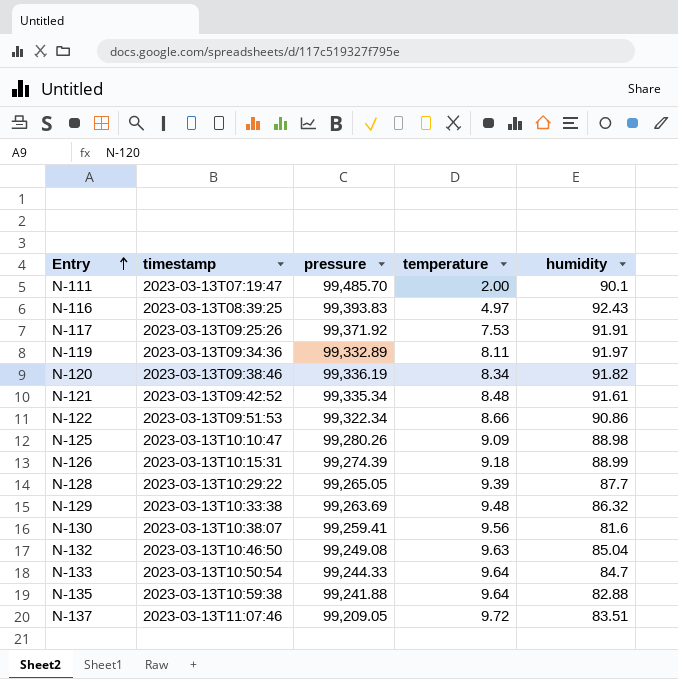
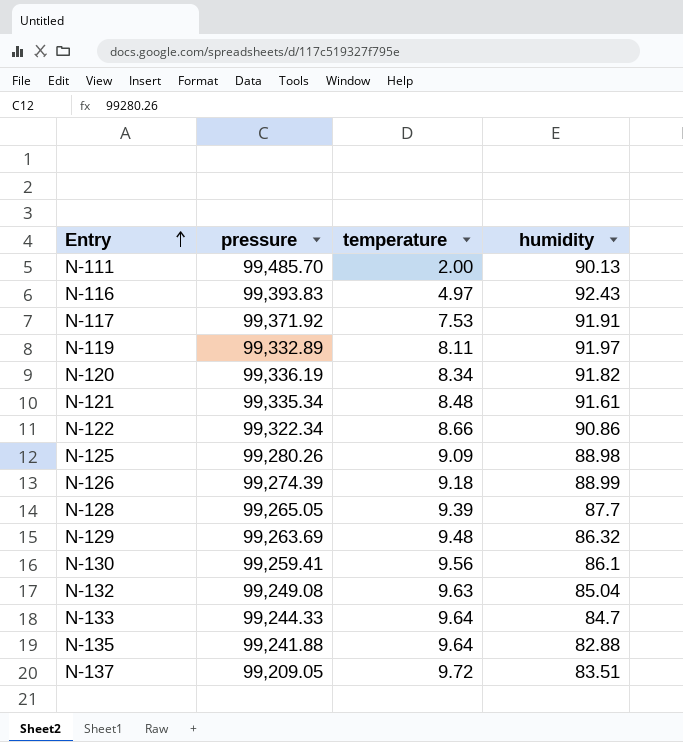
column timestamp | position: 2 -> none
N-111 | humidity: 90.1 -> 90.13
N-130 | humidity: 81.6 -> 86.1

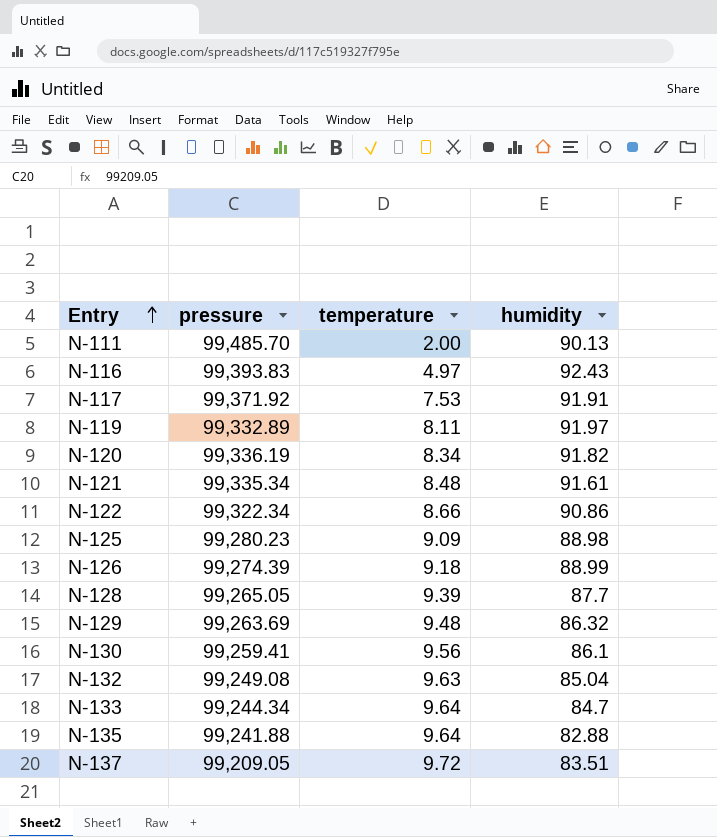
N-125 | pressure: 99,280.26 -> 99,280.23
N-133 | pressure: 99,244.33 -> 99,244.34

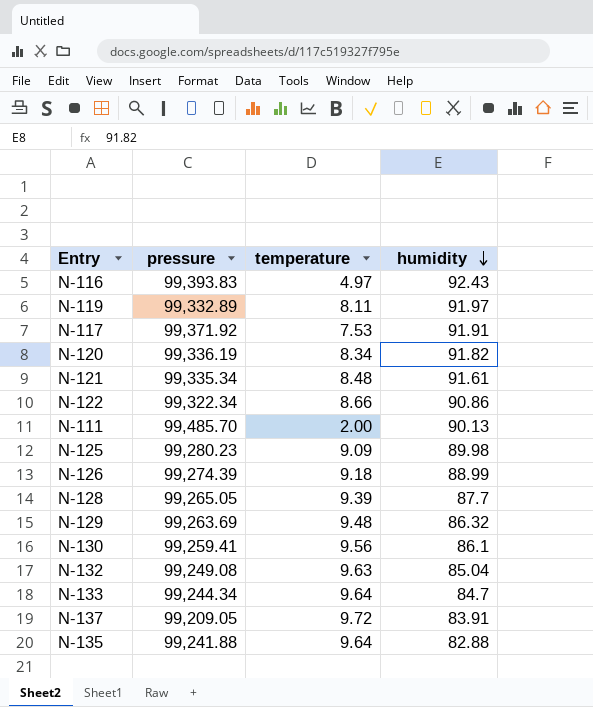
row order: Entry ascending -> humidity descending
N-125 | humidity: 88.98 -> 89.98
N-137 | humidity: 83.51 -> 83.91

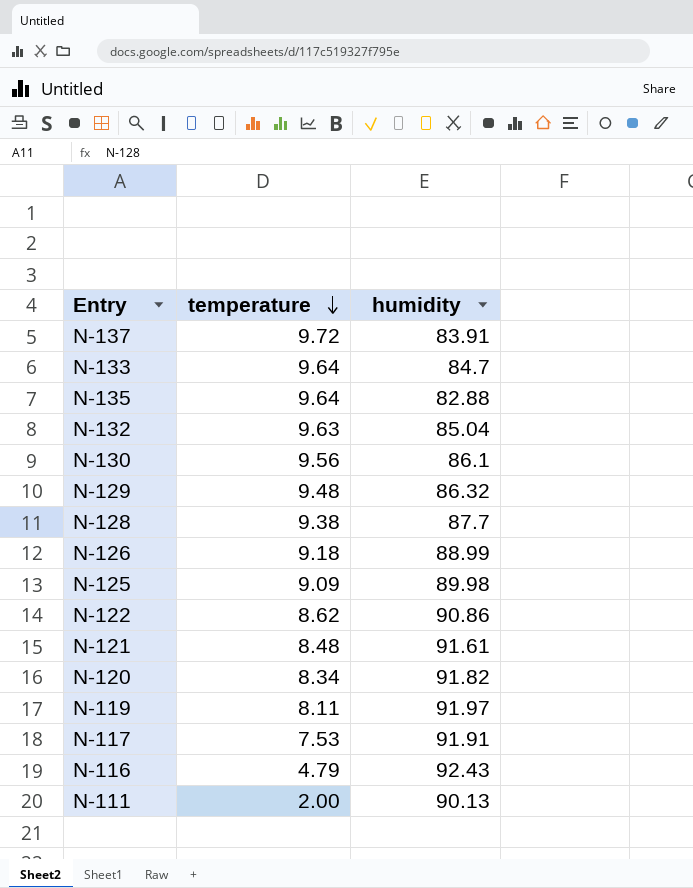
row order: humidity descending -> temperature descending
column pressure | position: 2 -> none
N-128 | temperature: 9.39 -> 9.38
N-122 | temperature: 8.66 -> 8.62
N-116 | temperature: 4.97 -> 4.79

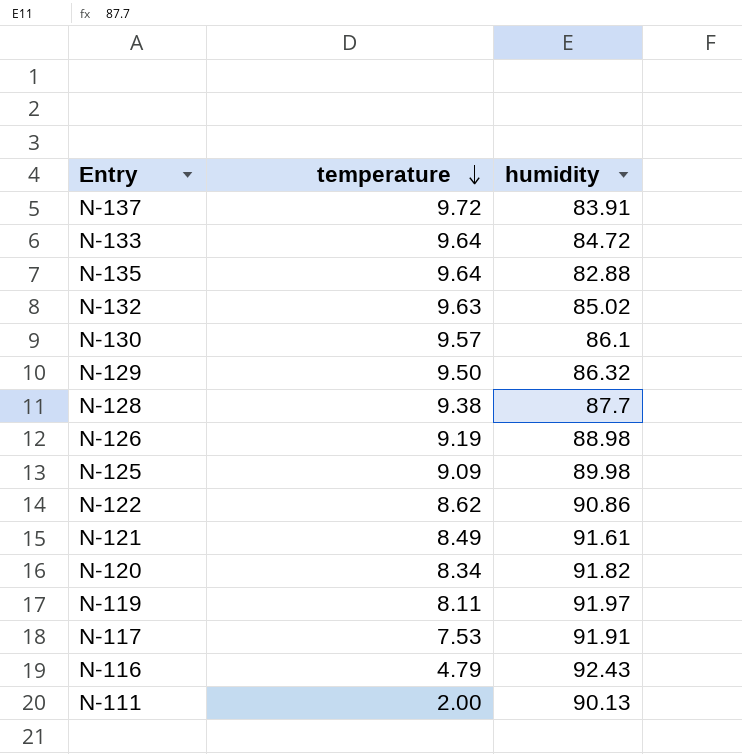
N-133 | humidity: 84.7 -> 84.72
N-132 | humidity: 85.04 -> 85.02
N-130 | temperature: 9.56 -> 9.57
N-129 | temperature: 9.48 -> 9.50
N-126 | temperature: 9.18 -> 9.19
N-126 | humidity: 88.99 -> 88.98
N-121 | temperature: 8.48 -> 8.49

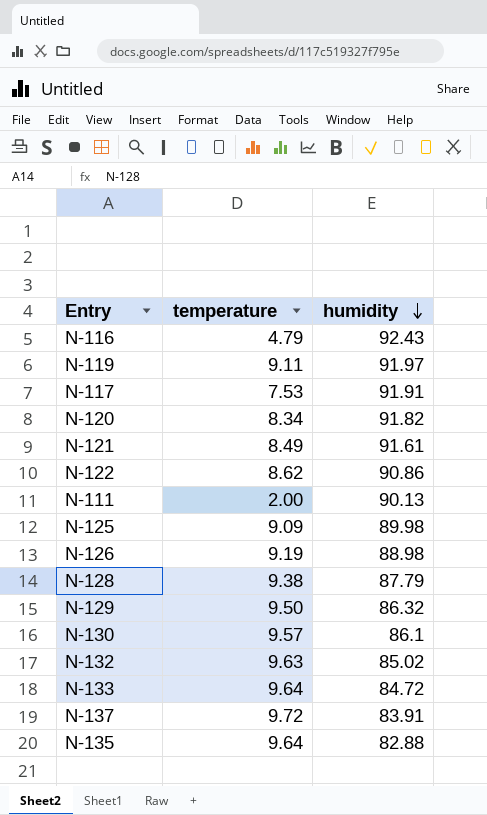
row order: temperature descending -> humidity descending
N-119 | temperature: 8.11 -> 9.11
N-128 | humidity: 87.7 -> 87.79

